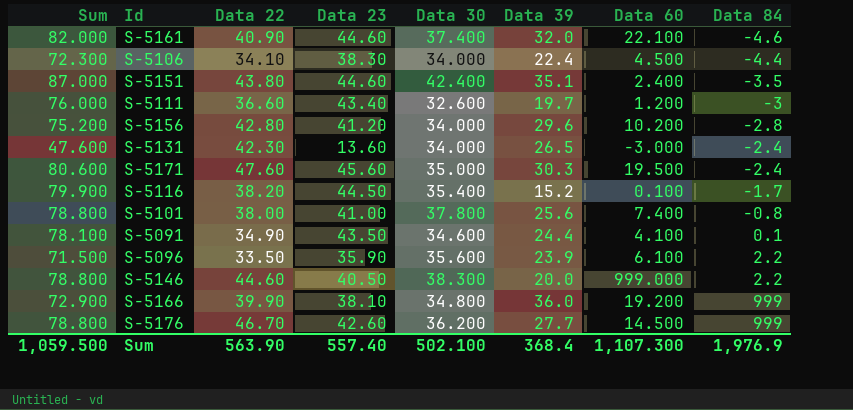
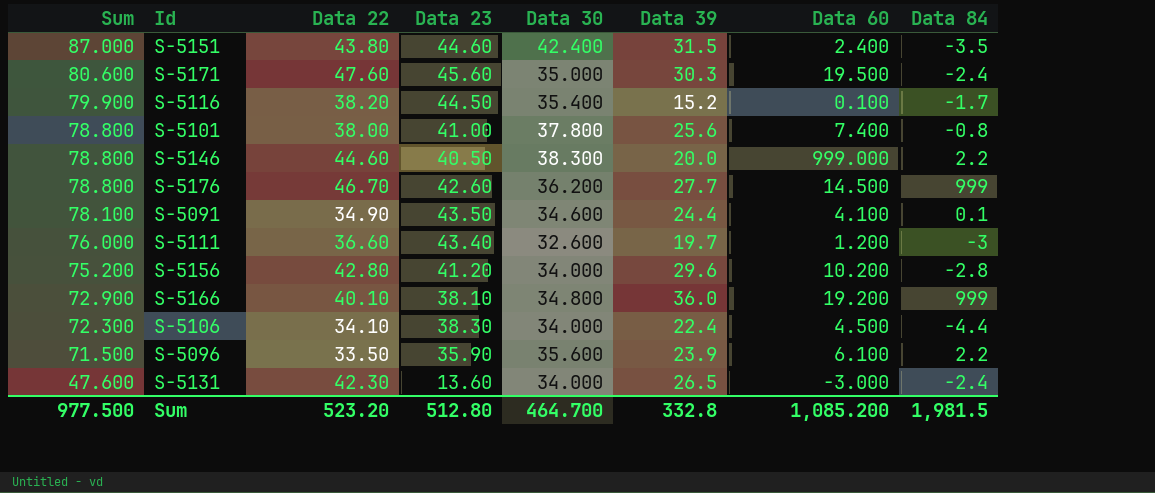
row order: Data 84 ascending -> Sum descending
row S-5161: 82.000 | 40.90 | 44.60 | 37.400 | 32.0 | 22.100 | -4.6 -> none
S-5151 | Data 39: 35.1 -> 31.5
S-5166 | Data 22: 39.90 -> 40.10
Sum | Sum: 1,059.500 -> 977.500
Sum | Data 22: 563.90 -> 523.20
Sum | Data 23: 557.40 -> 512.80
Sum | Data 30: 502.100 -> 464.700
Sum | Data 39: 368.4 -> 332.8
Sum | Data 60: 1,107.300 -> 1,085.200
Sum | Data 84: 1,976.9 -> 1,981.5

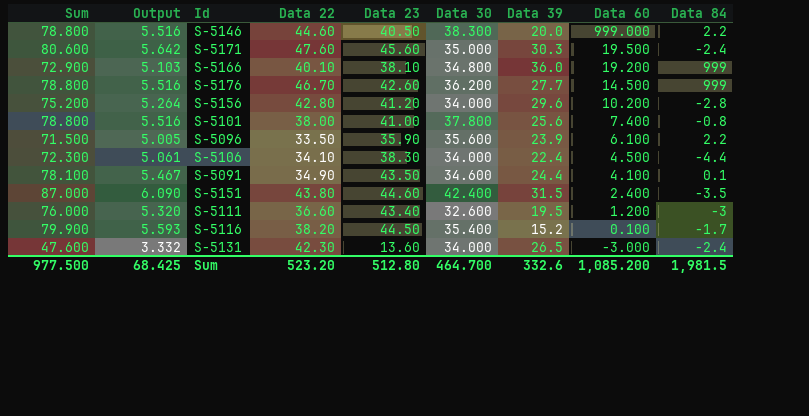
row order: Sum descending -> Data 60 descending
column Output | formula: none -> [Sum] * 0.07
S-5111 | Data 39: 19.7 -> 19.5
Sum | Data 39: 332.8 -> 332.6

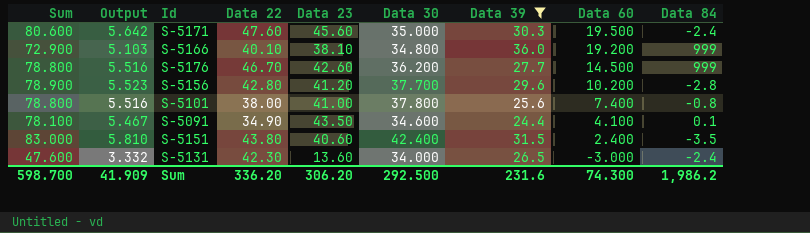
filter: none -> Data 39 >= 24.4
S-5156 | Sum: 75.200 -> 78.900
S-5156 | Output: 5.264 -> 5.523
S-5156 | Data 30: 34.000 -> 37.700
S-5151 | Sum: 87.000 -> 83.000
S-5151 | Output: 6.090 -> 5.810
S-5151 | Data 23: 44.60 -> 40.60
Sum | Sum: 977.500 -> 598.700
Sum | Output: 68.425 -> 41.909
Sum | Data 22: 523.20 -> 336.20
Sum | Data 23: 512.80 -> 306.20
Sum | Data 30: 464.700 -> 292.500
Sum | Data 39: 332.6 -> 231.6
Sum | Data 60: 1,085.200 -> 74.300
Sum | Data 84: 1,981.5 -> 1,986.2

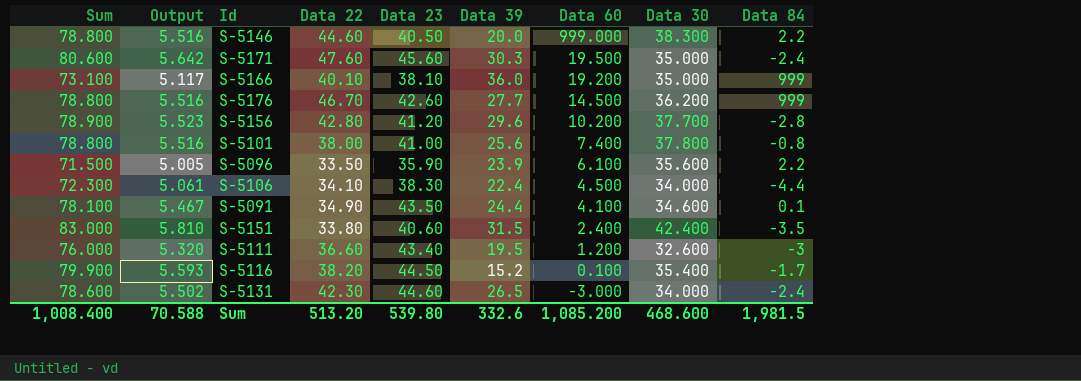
filter: Data 39 >= 24.4 -> none
column Data 30 | position: 6 -> 8
S-5166 | Sum: 72.900 -> 73.100
S-5166 | Output: 5.103 -> 5.117
S-5166 | Data 30: 34.800 -> 35.000
S-5151 | Data 22: 43.80 -> 33.80
S-5131 | Sum: 47.600 -> 78.600
S-5131 | Output: 3.332 -> 5.502
S-5131 | Data 23: 13.60 -> 44.60
Sum | Sum: 598.700 -> 1,008.400
Sum | Output: 41.909 -> 70.588
Sum | Data 22: 336.20 -> 513.20
Sum | Data 23: 306.20 -> 539.80
Sum | Data 39: 231.6 -> 332.6
Sum | Data 60: 74.300 -> 1,085.200
Sum | Data 30: 292.500 -> 468.600
Sum | Data 84: 1,986.2 -> 1,981.5

